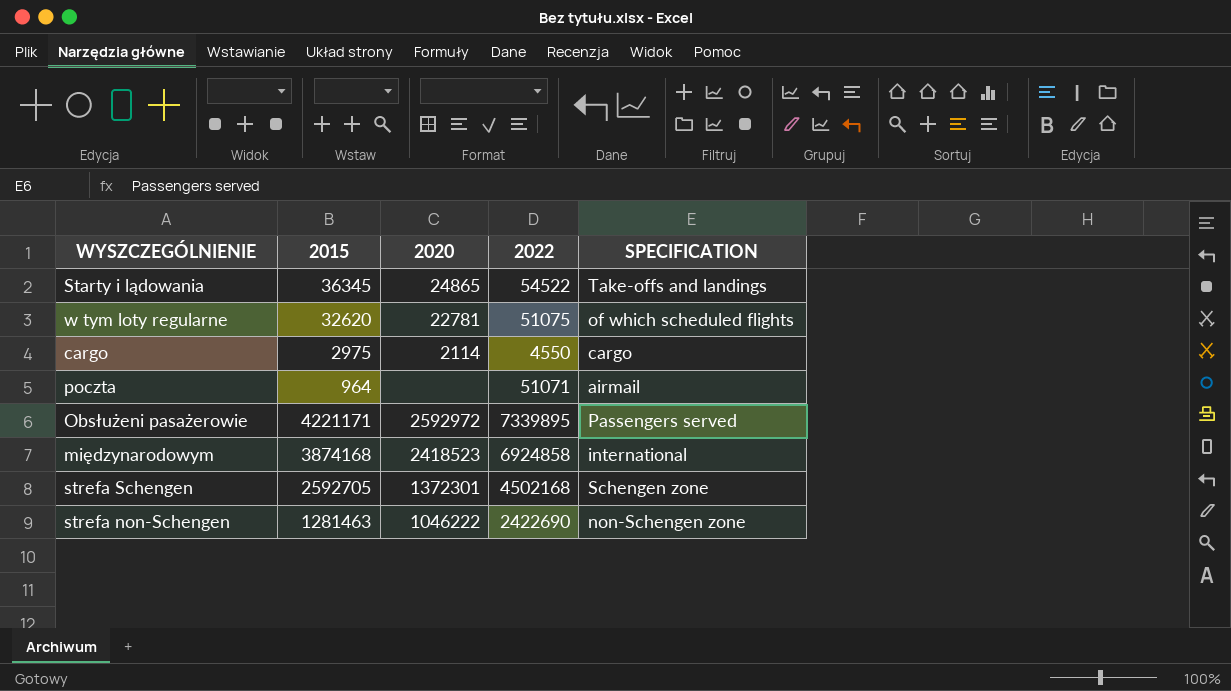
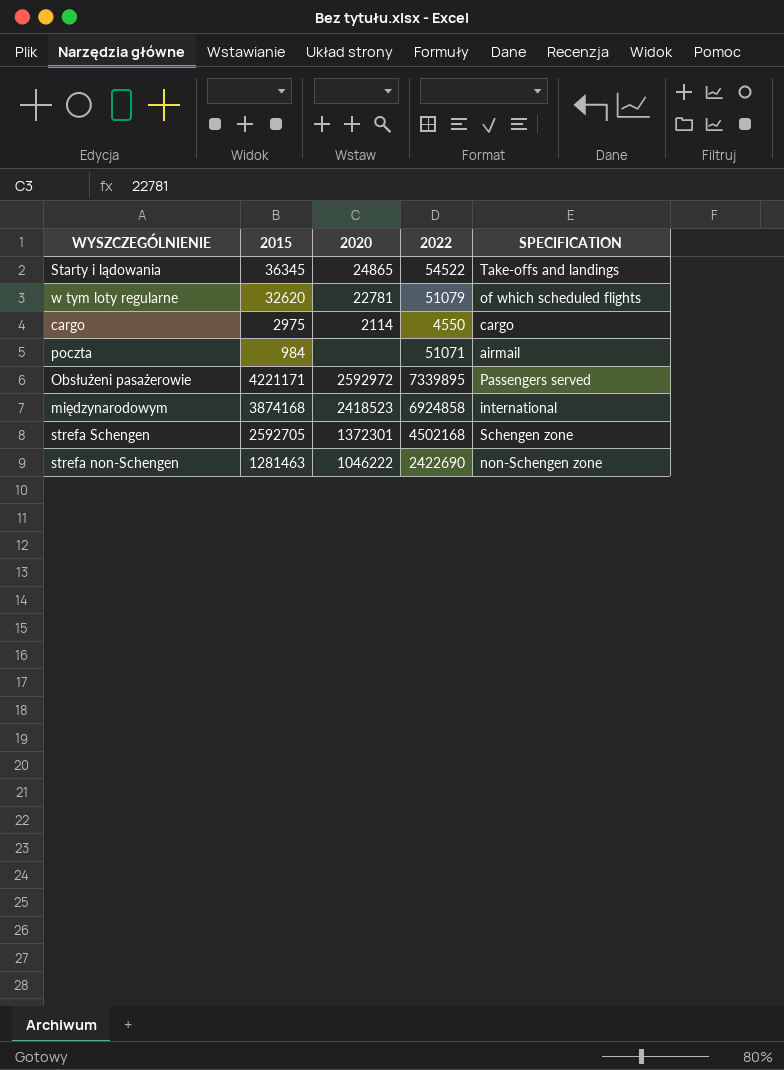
w tym loty regularne | 2022: 51075 -> 51079
poczta | 2015: 964 -> 984

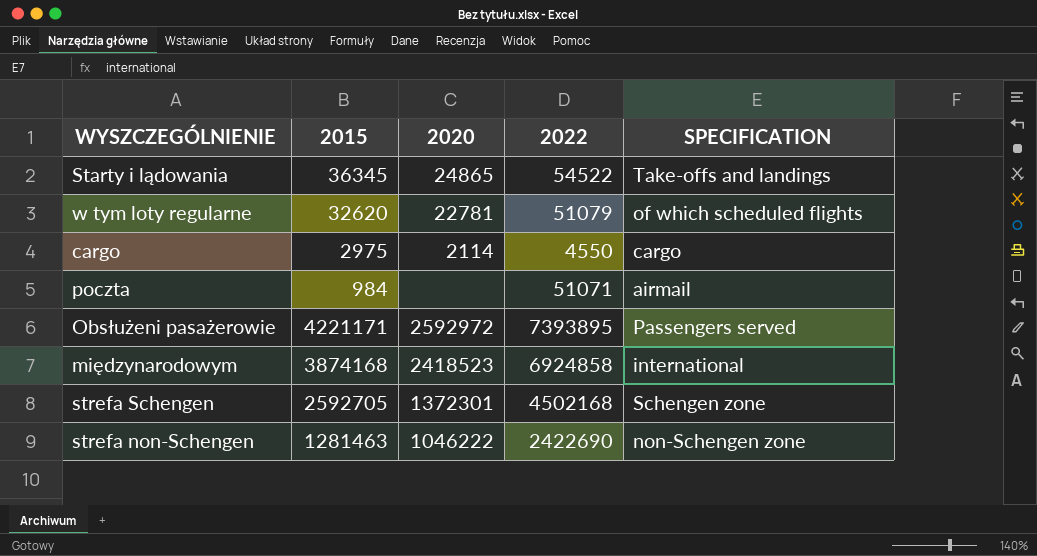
Obsłużeni pasażerowie | 2022: 7339895 -> 7393895

